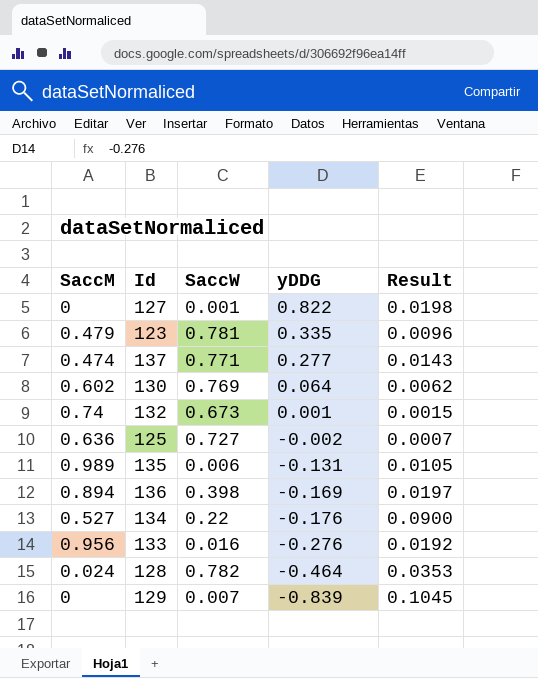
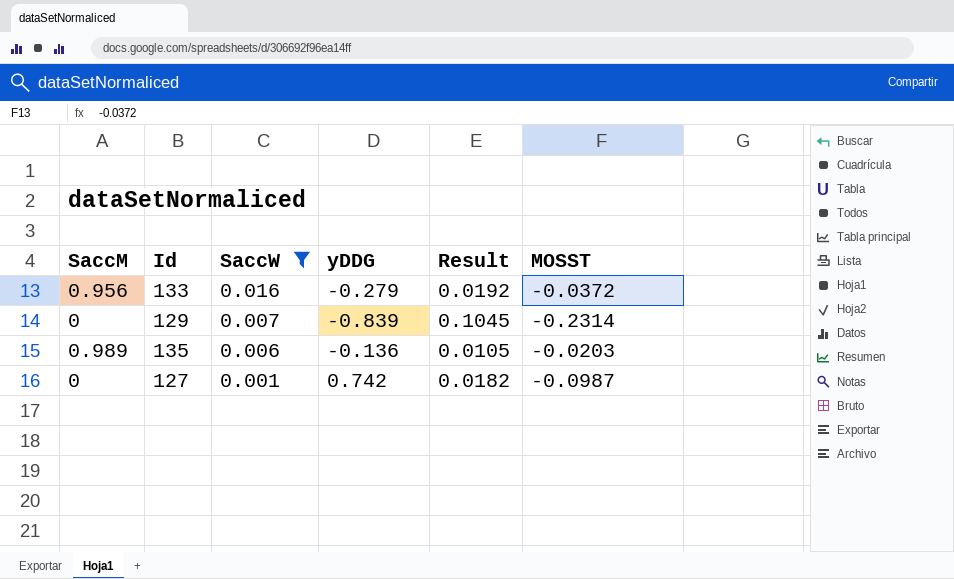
filter: none -> SaccW <= 0.016
row order: yDDG descending -> SaccW descending
column MOSST | position: none -> 6
133 | yDDG: -0.276 -> -0.279
135 | yDDG: -0.131 -> -0.136
127 | yDDG: 0.822 -> 0.742
127 | Result: 0.0198 -> 0.0182

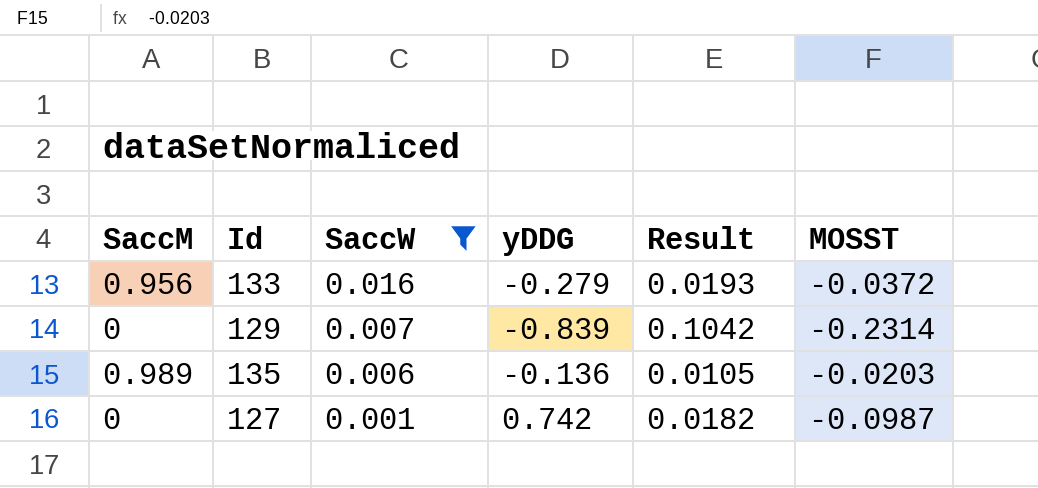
133 | Result: 0.0192 -> 0.0193
129 | Result: 0.1045 -> 0.1042

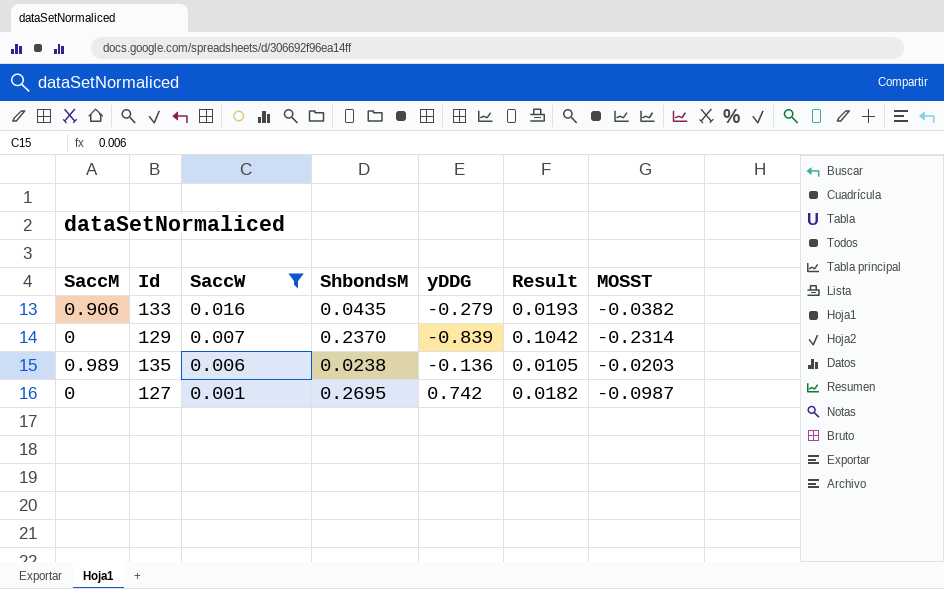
column ShbondsM | position: none -> 4
133 | SaccM: 0.956 -> 0.906
133 | MOSST: -0.0372 -> -0.0382

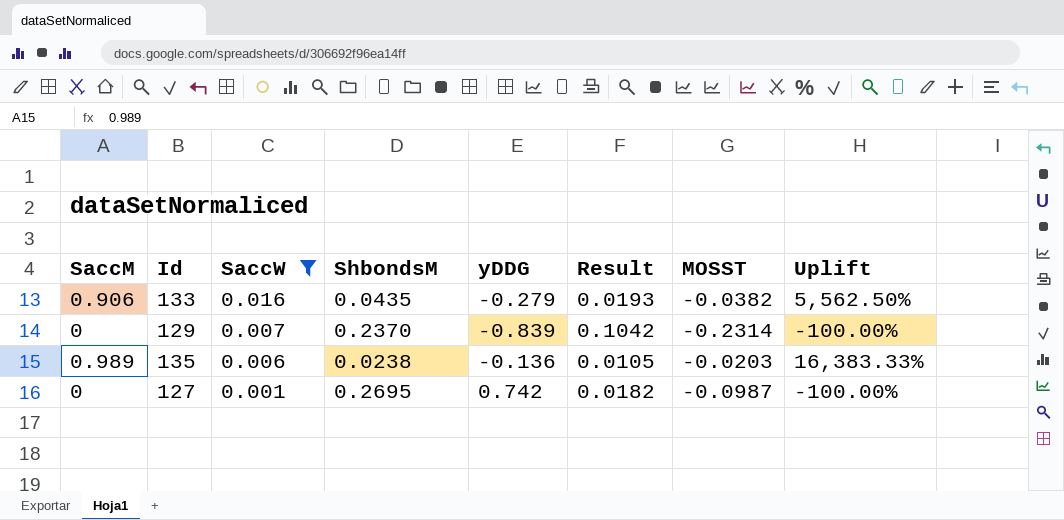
column Uplift | formula: none -> ([SaccM] - [SaccW]) / [SaccW]

